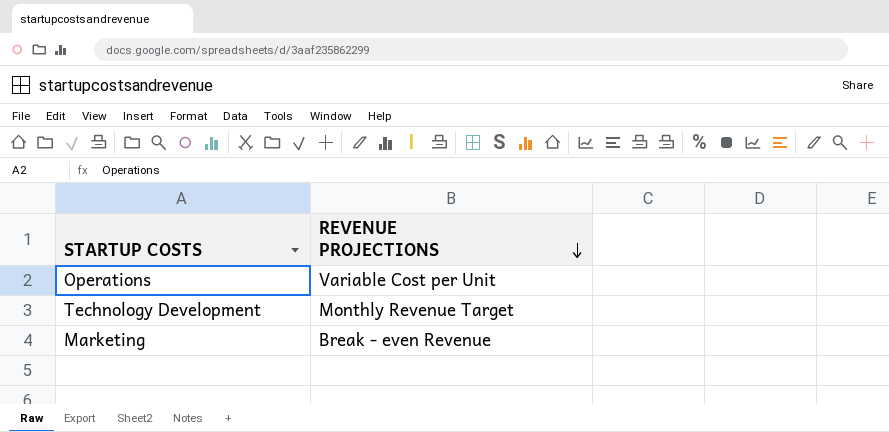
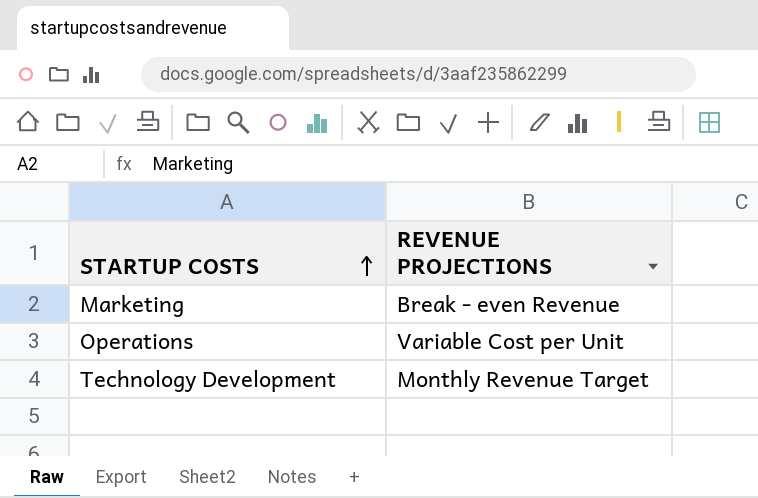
row order: REVENUE PROJECTIONS descending -> STARTUP COSTS ascending

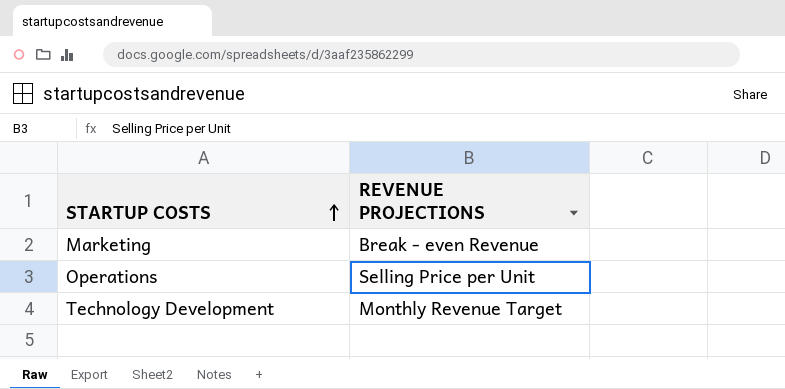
Operations | REVENUE PROJECTIONS: Variable Cost per Unit -> Selling Price per Unit

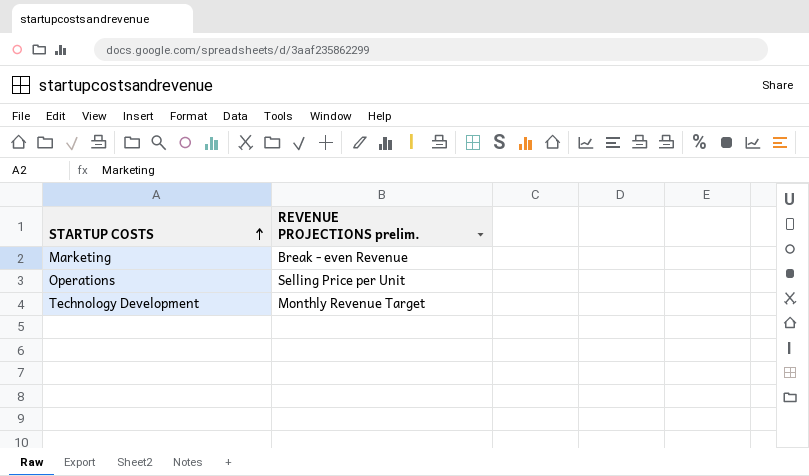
column name: REVENUE PROJECTIONS -> REVENUE PROJECTIONS prelim.

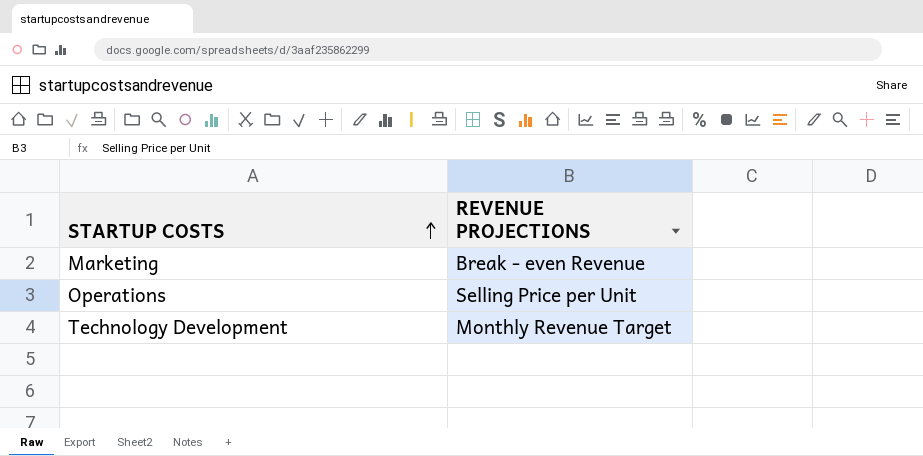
column name: REVENUE PROJECTIONS prelim. -> REVENUE PROJECTIONS

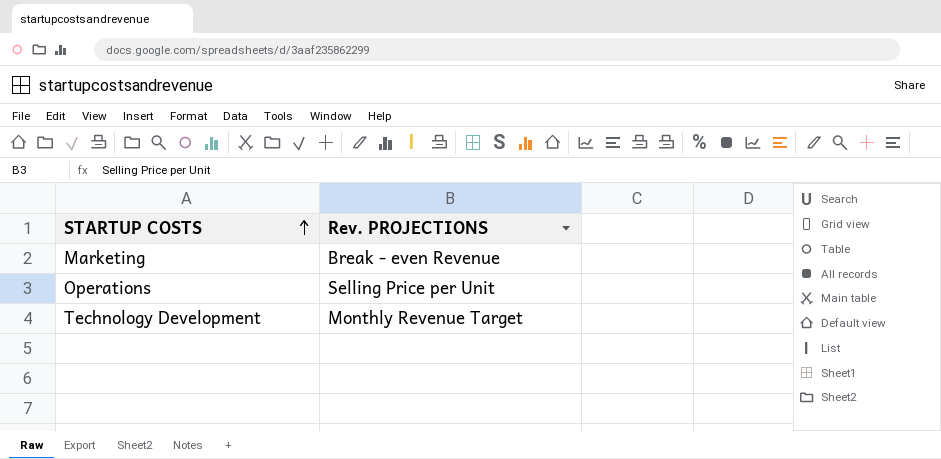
column name: REVENUE PROJECTIONS -> Rev. PROJECTIONS

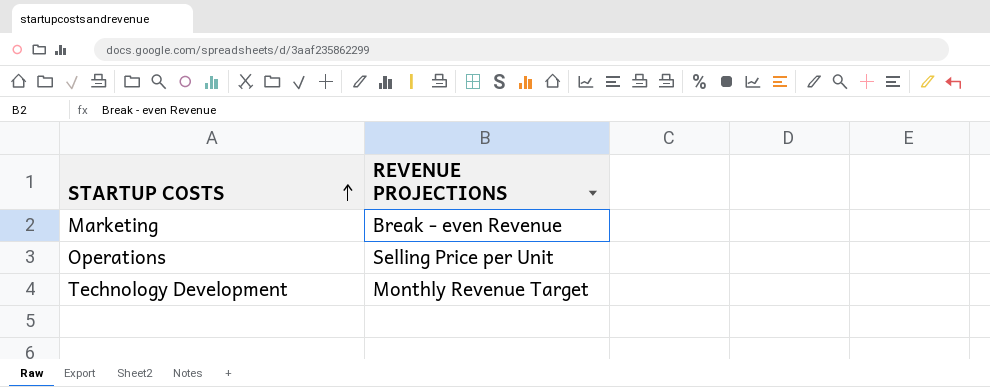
column name: Rev. PROJECTIONS -> REVENUE PROJECTIONS

